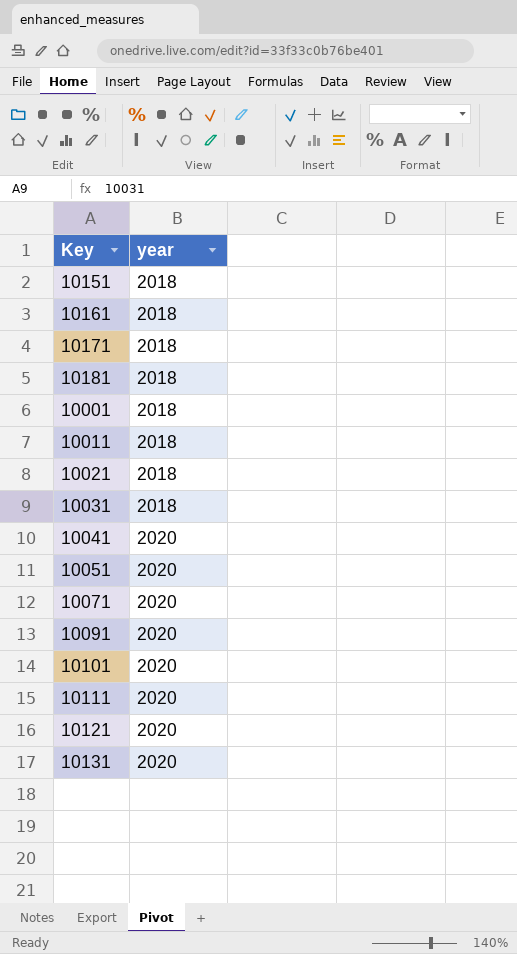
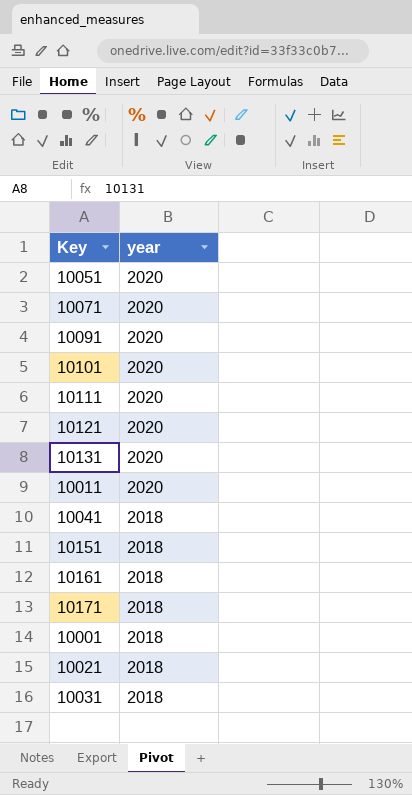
row order: year ascending -> year descending
row 10181: 2018 -> none
10011 | year: 2018 -> 2020
10041 | year: 2020 -> 2018

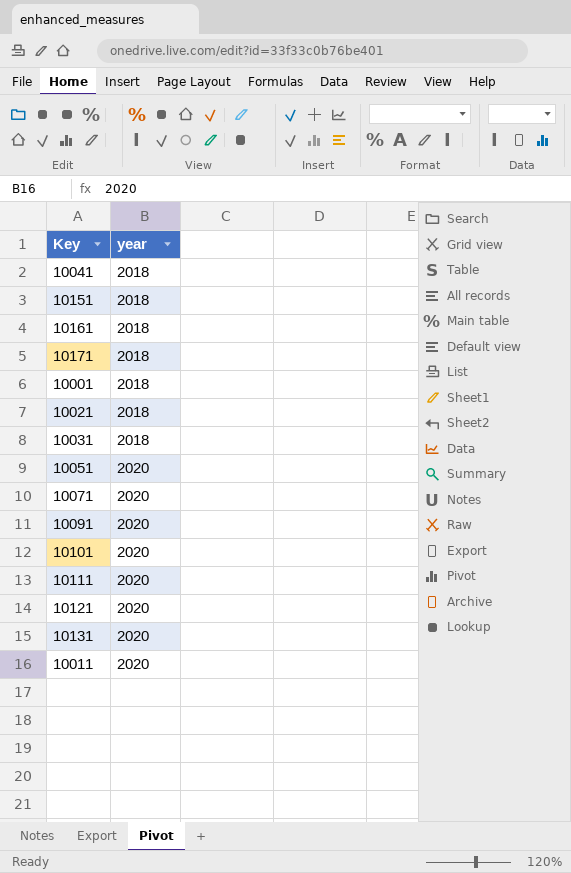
row order: year descending -> year ascending

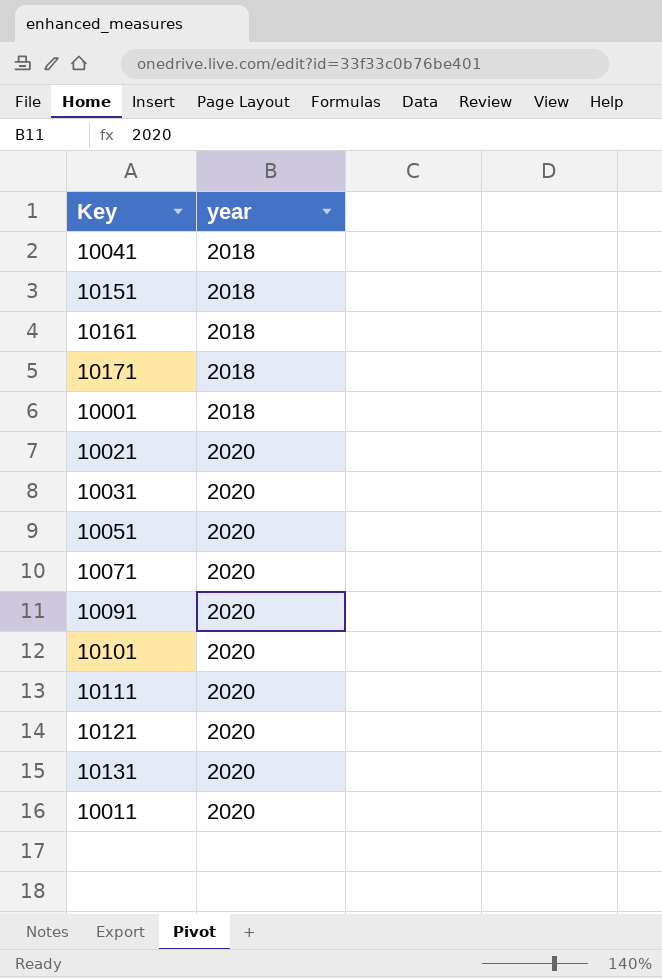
10021 | year: 2018 -> 2020
10031 | year: 2018 -> 2020

